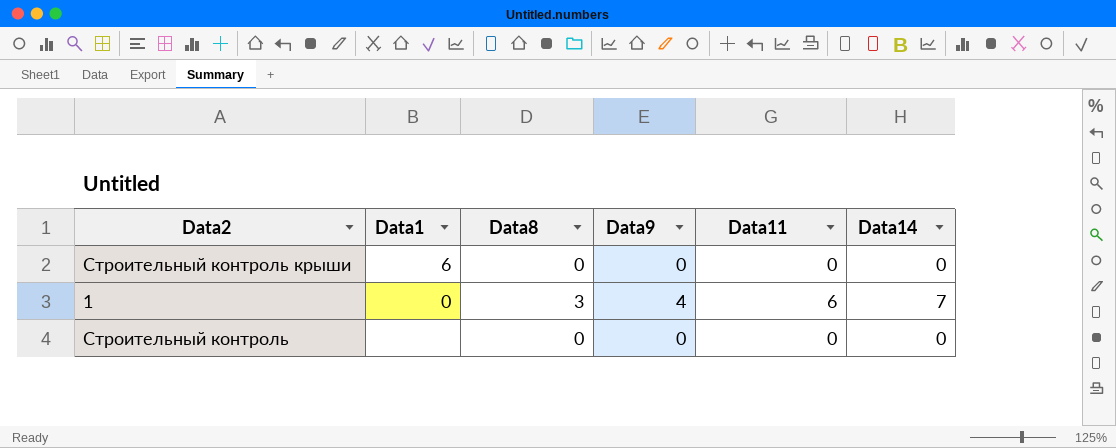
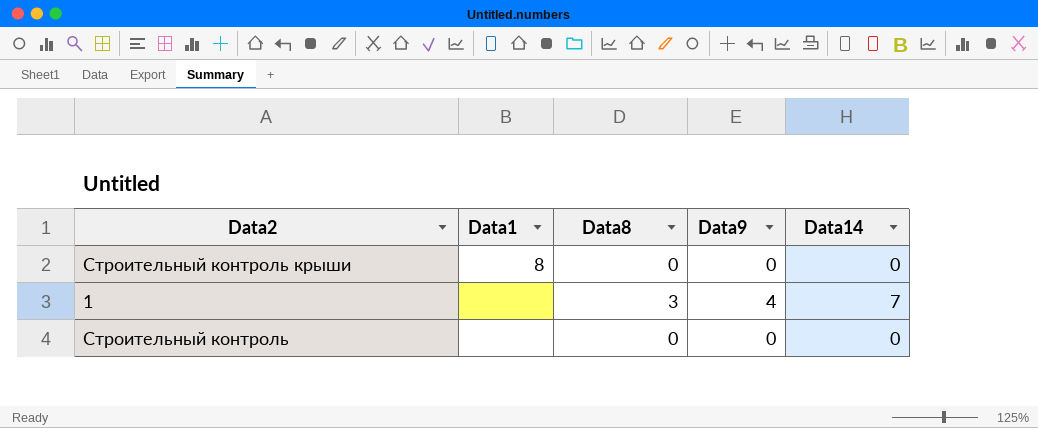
column Data11 | position: 5 -> none
Строительный контроль крыши | Data1: 6 -> 8
1 | Data1: 0 -> none

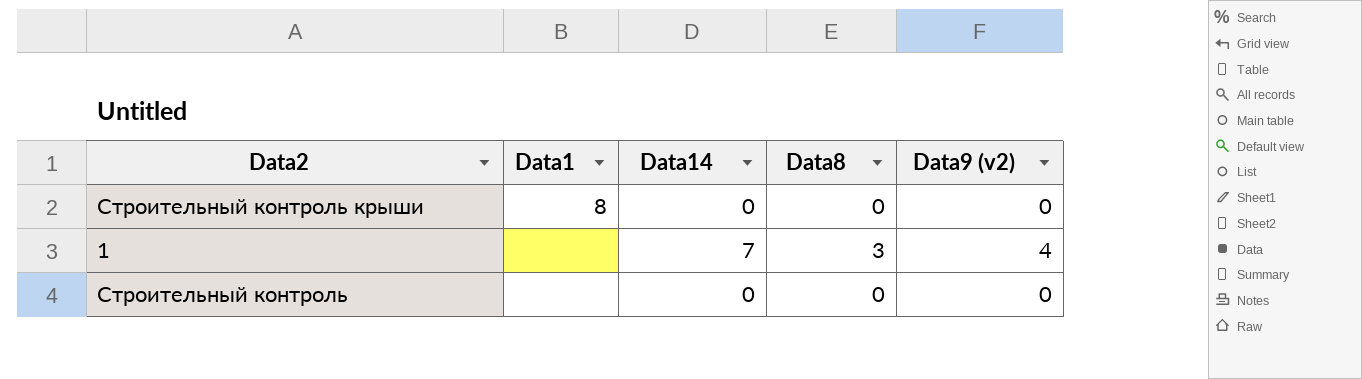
column Data14 | position: 5 -> 3
column name: Data9 -> Data9 (v2)

